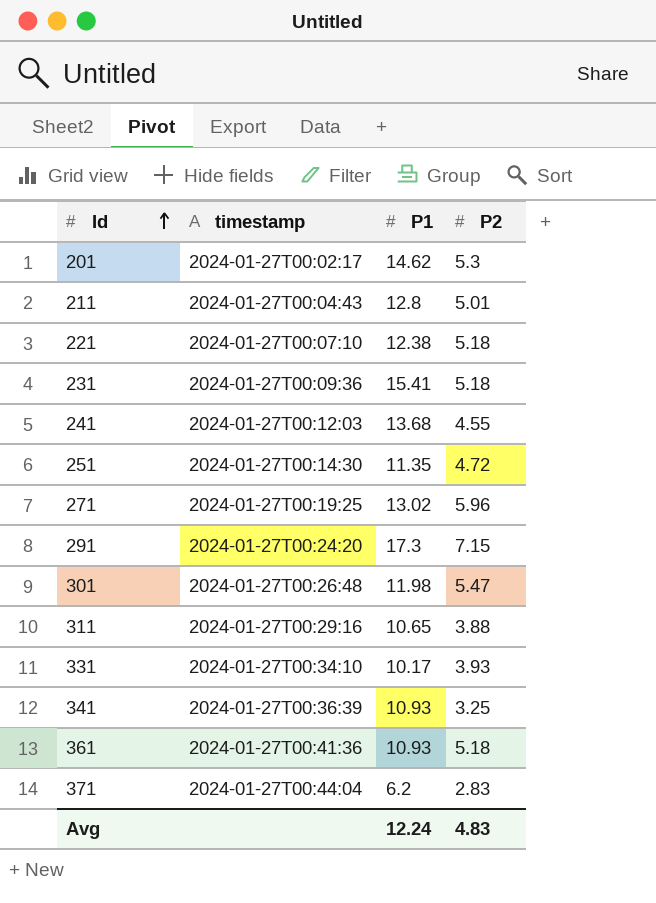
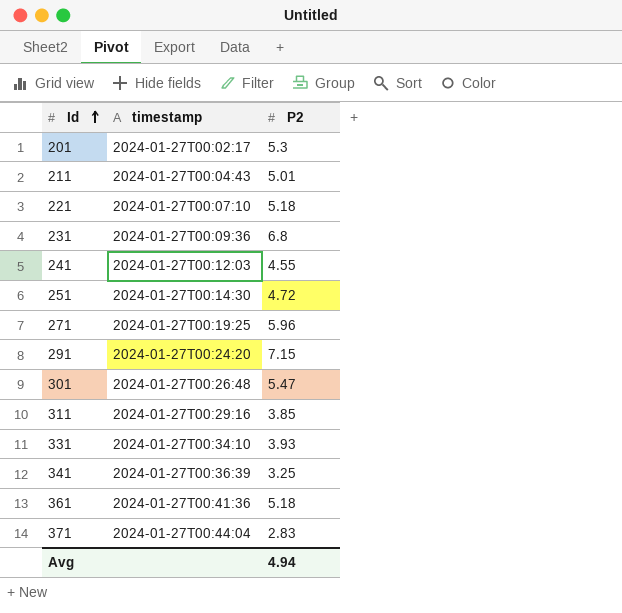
column P1 | position: 3 -> none
231 | P2: 5.18 -> 6.8
311 | P2: 3.88 -> 3.85
Avg | P2: 4.83 -> 4.94

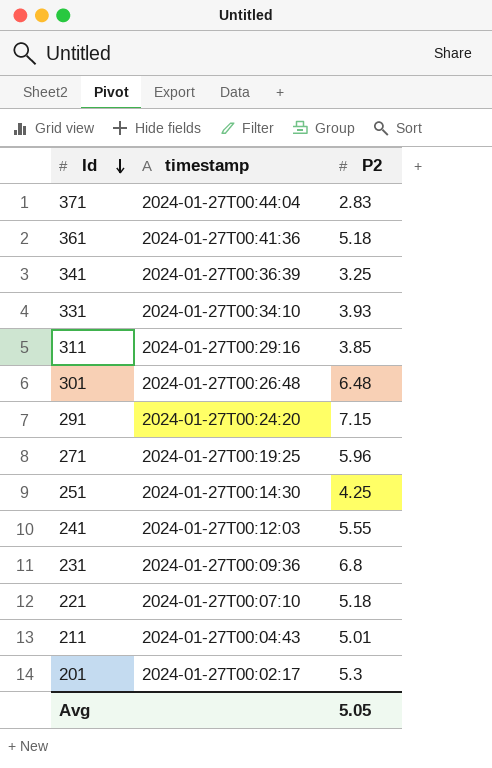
row order: Id ascending -> Id descending
301 | P2: 5.47 -> 6.48
251 | P2: 4.72 -> 4.25
241 | P2: 4.55 -> 5.55
Avg | P2: 4.94 -> 5.05

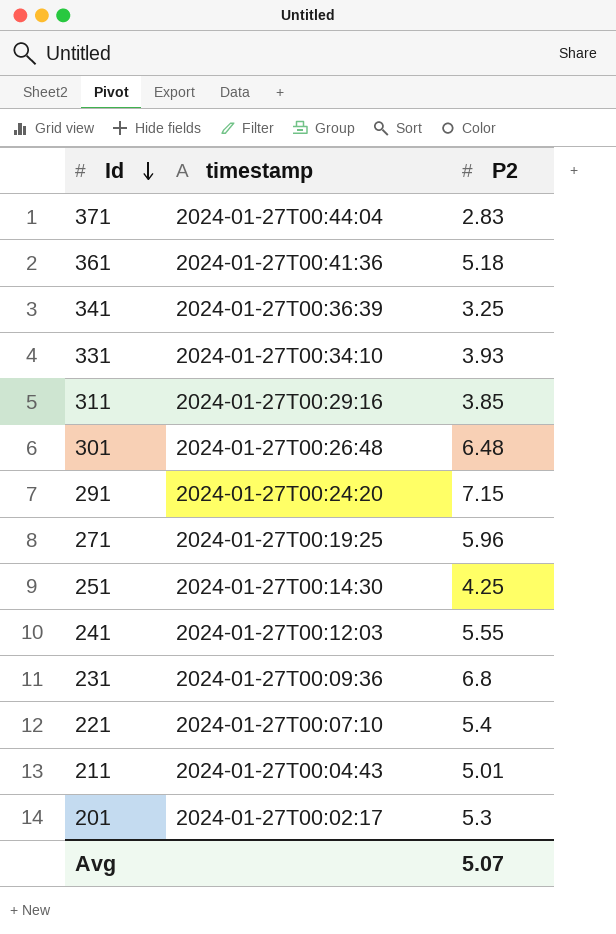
221 | P2: 5.18 -> 5.4
Avg | P2: 5.05 -> 5.07

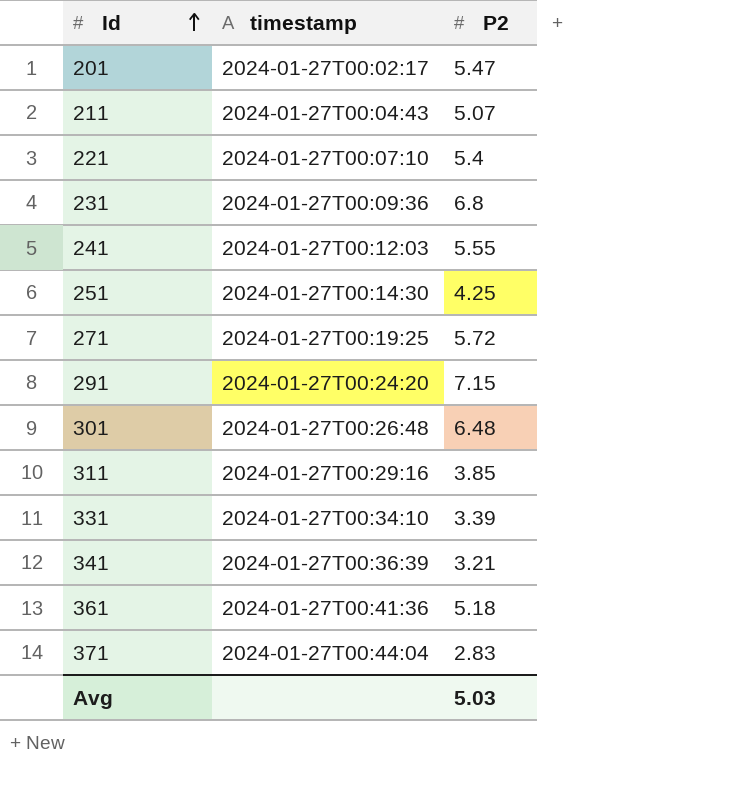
row order: Id descending -> Id ascending
201 | P2: 5.3 -> 5.47
211 | P2: 5.01 -> 5.07
271 | P2: 5.96 -> 5.72
331 | P2: 3.93 -> 3.39
341 | P2: 3.25 -> 3.21
Avg | P2: 5.07 -> 5.03

